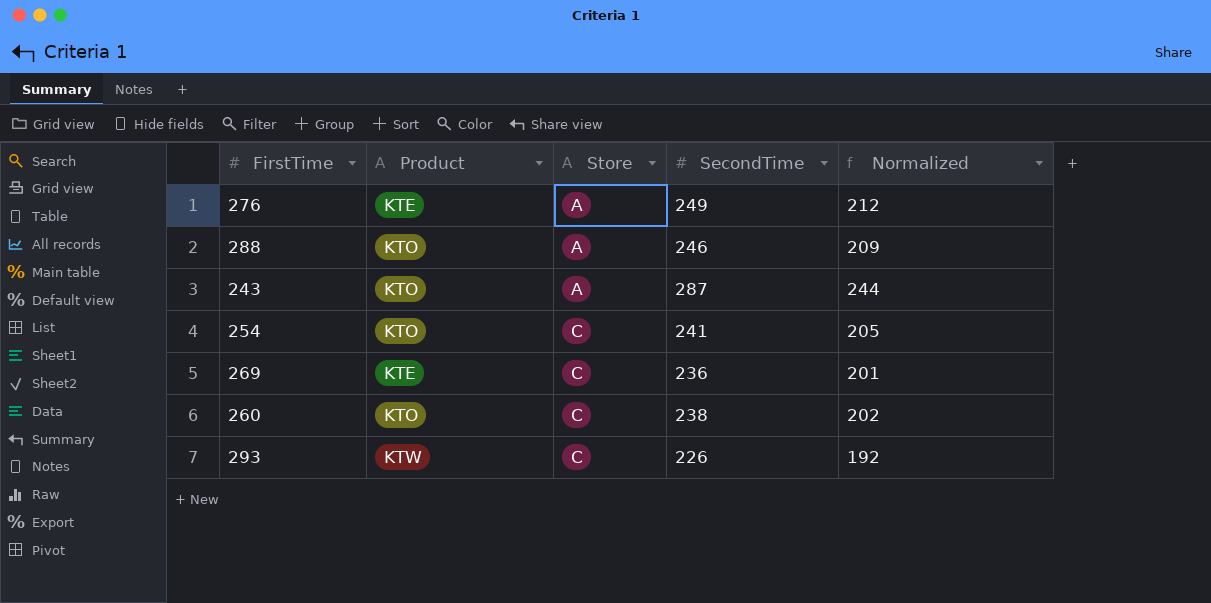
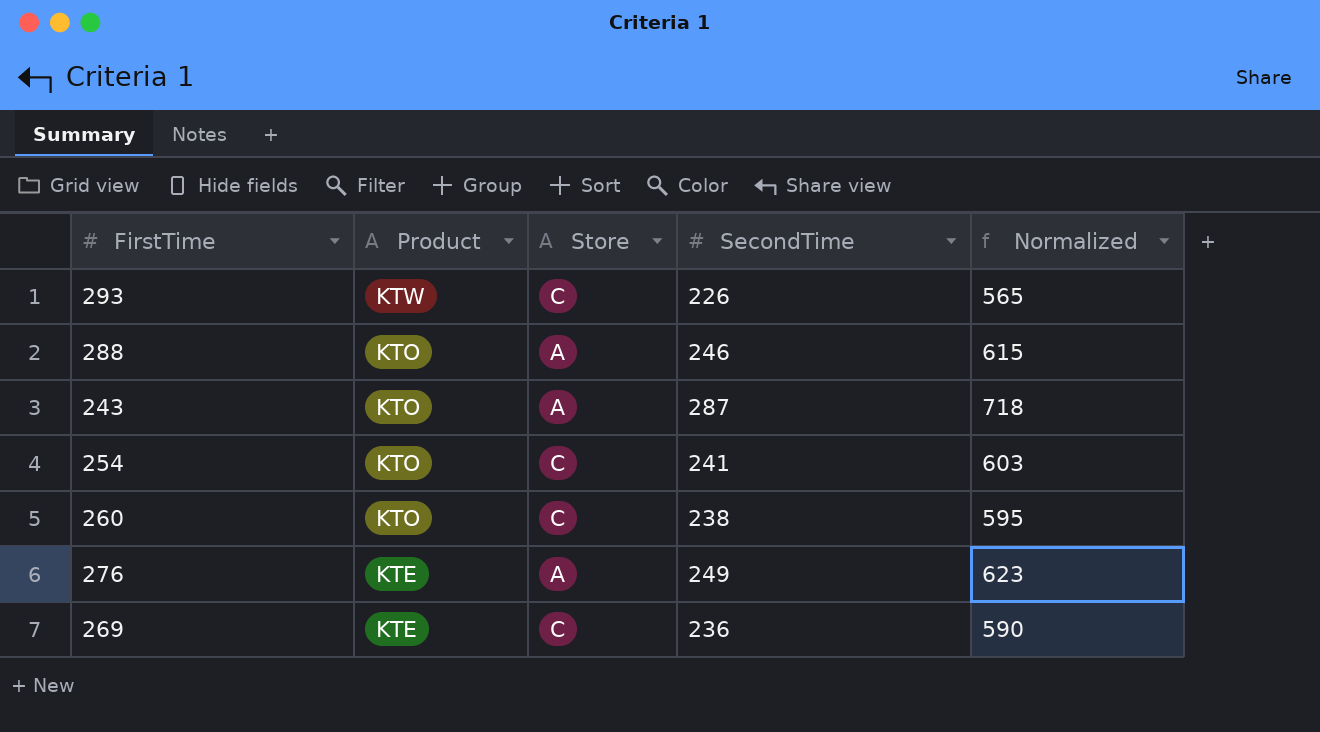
row order: Store ascending -> Product descending
column Normalized | formula: [SecondTime] * 0.85 -> [SecondTime] * 2.5

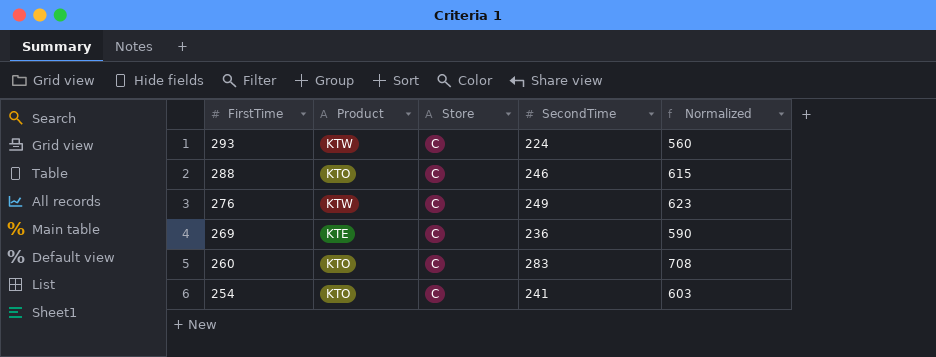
row order: Product descending -> FirstTime descending
row 243: KTO | A | 287 | 718 -> none
293 | SecondTime: 226 -> 224
293 | Normalized: 565 -> 560
288 | Store: A -> C
276 | Product: KTE -> KTW
276 | Store: A -> C
260 | SecondTime: 238 -> 283
260 | Normalized: 595 -> 708

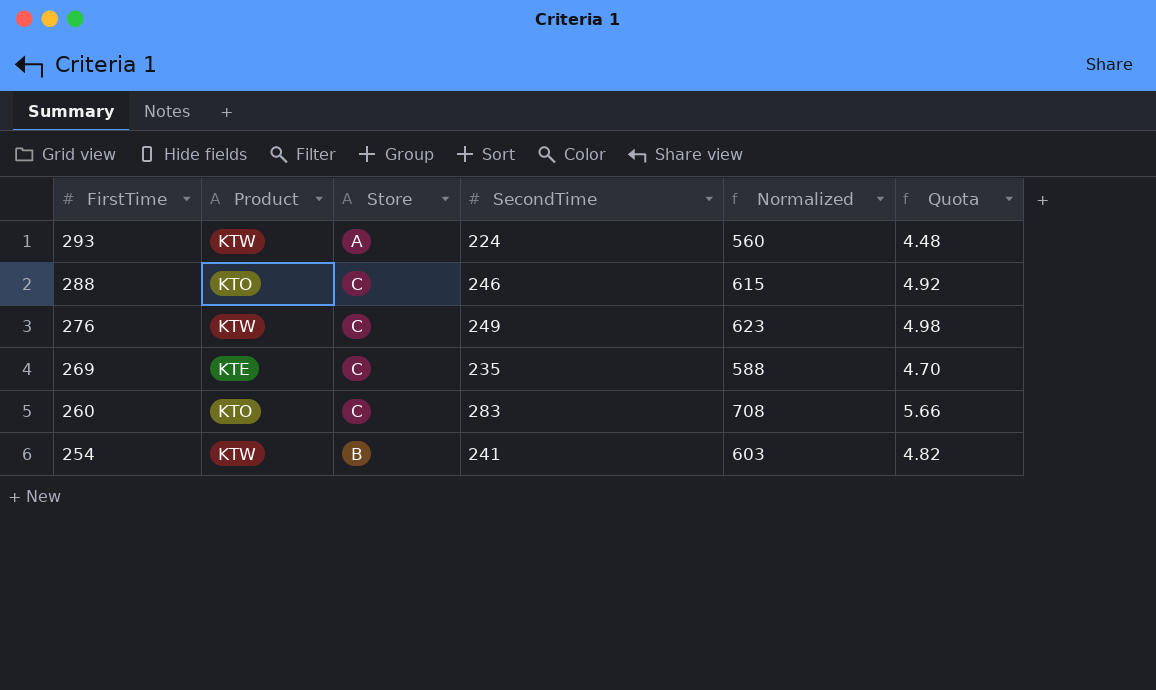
column Quota | formula: none -> [SecondTime] * 0.02
293 | Store: C -> A
269 | SecondTime: 236 -> 235
269 | Normalized: 590 -> 588
254 | Product: KTO -> KTW
254 | Store: C -> B

